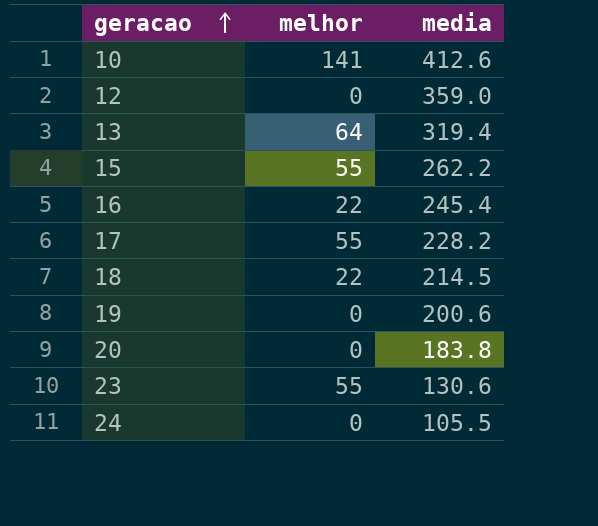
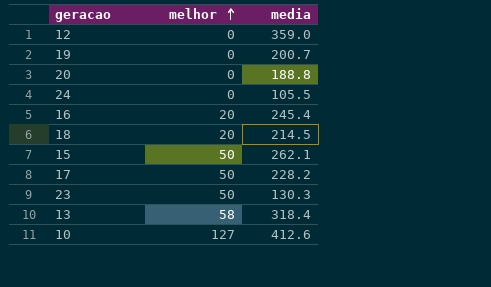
row order: geracao ascending -> melhor ascending
19 | media: 200.6 -> 200.7
20 | media: 183.8 -> 188.8
16 | melhor: 22 -> 20
18 | melhor: 22 -> 20
15 | melhor: 55 -> 50
15 | media: 262.2 -> 262.1
17 | melhor: 55 -> 50
23 | melhor: 55 -> 50
23 | media: 130.6 -> 130.3
13 | melhor: 64 -> 58
13 | media: 319.4 -> 318.4
10 | melhor: 141 -> 127

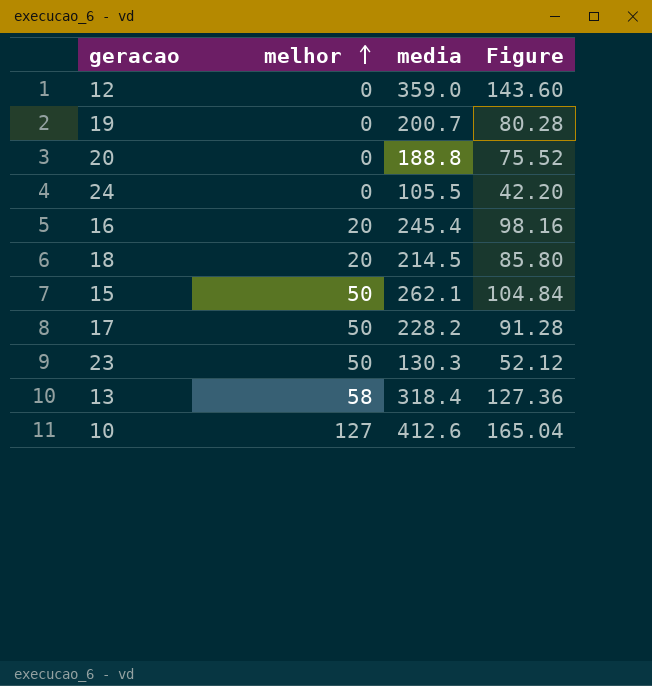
column Figure | formula: none -> [media] * 0.4

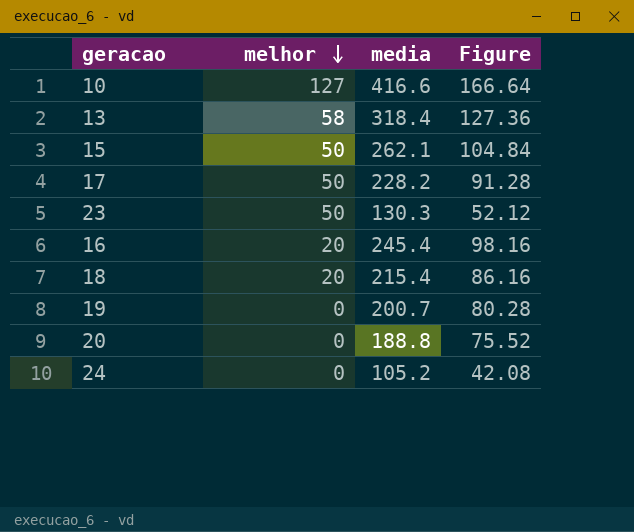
row order: melhor ascending -> melhor descending
row 12: 0 | 359.0 | 143.60 -> none
10 | media: 412.6 -> 416.6
10 | Figure: 165.04 -> 166.64
18 | media: 214.5 -> 215.4
18 | Figure: 85.80 -> 86.16
24 | media: 105.5 -> 105.2
24 | Figure: 42.20 -> 42.08

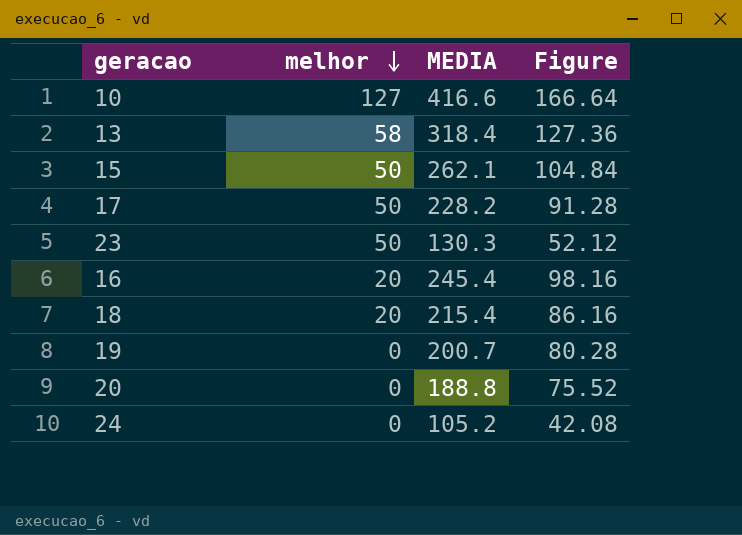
column name: media -> MEDIA

